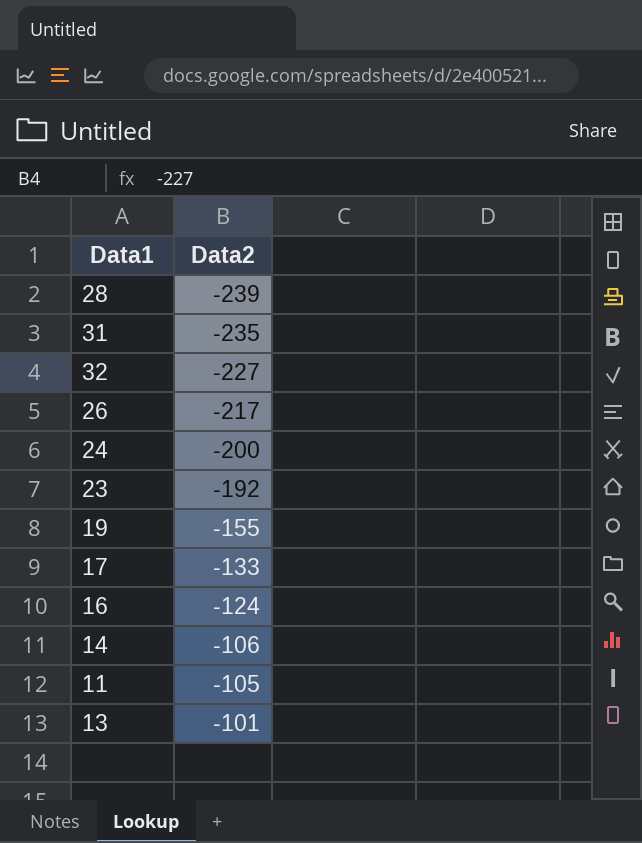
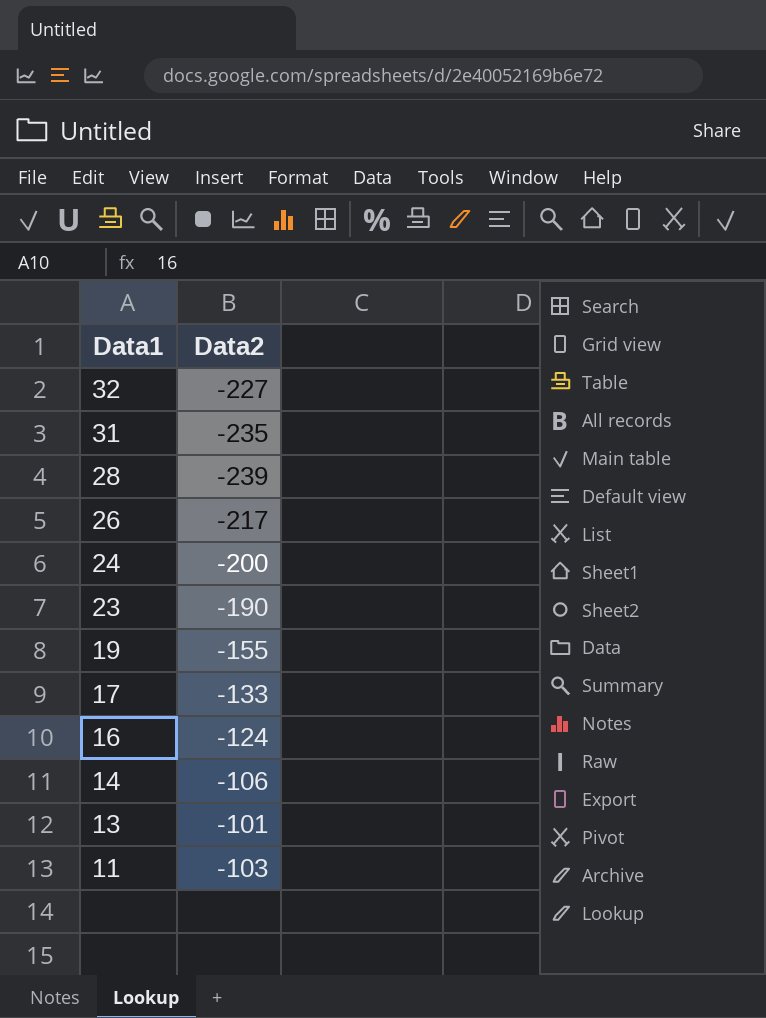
row order: Data2 ascending -> Data1 descending
23 | Data2: -192 -> -190
11 | Data2: -105 -> -103

